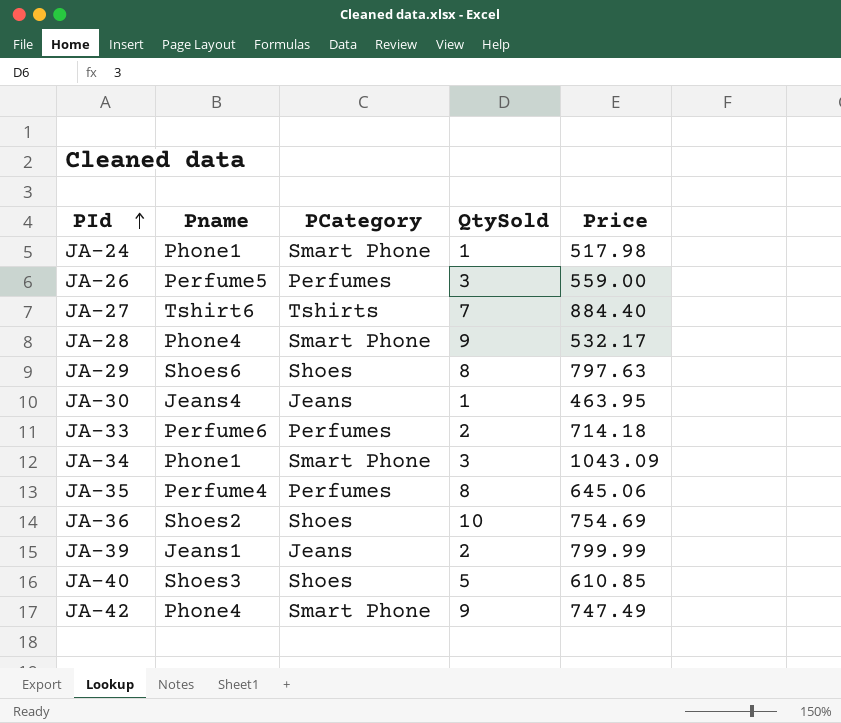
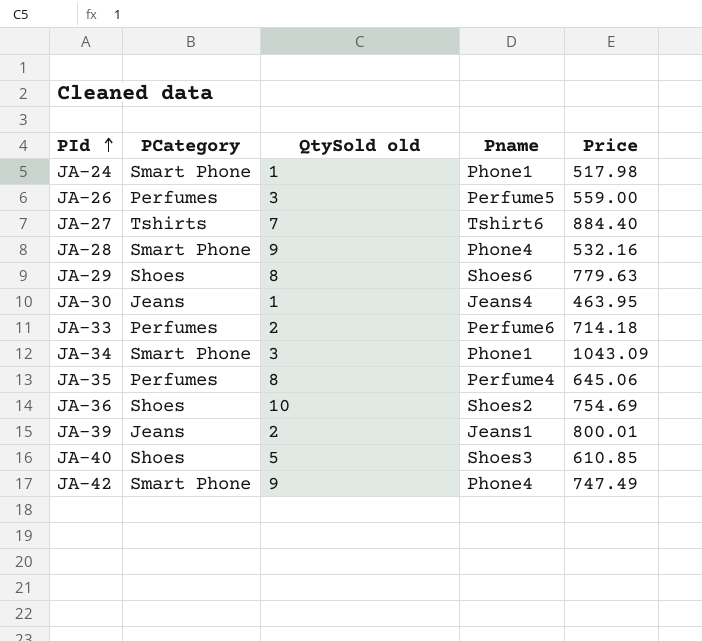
column name: QtySold -> QtySold old
column Pname | position: 2 -> 4
JA-28 | Price: 532.17 -> 532.16
JA-29 | Price: 797.63 -> 779.63
JA-39 | Price: 799.99 -> 800.01

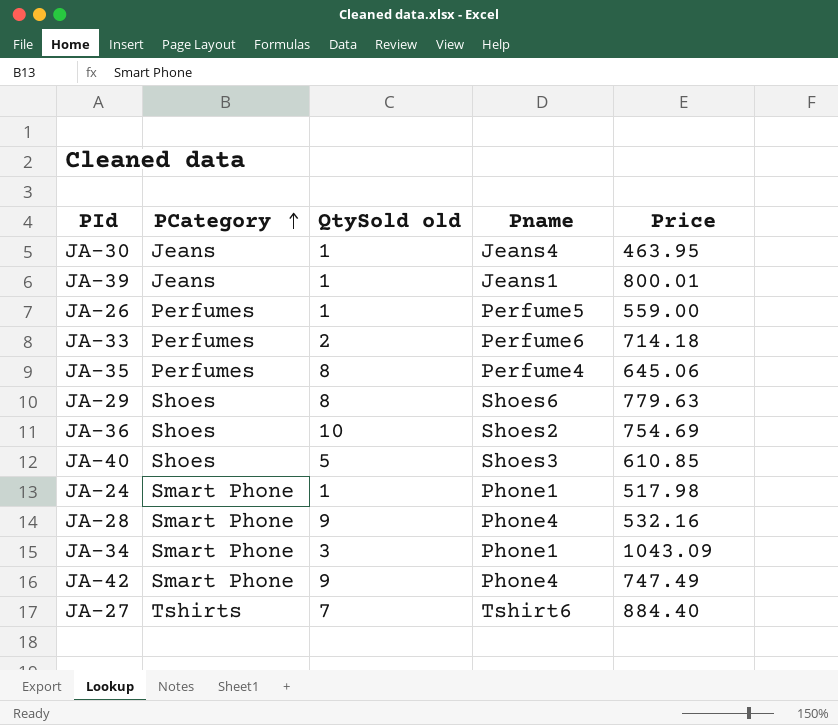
row order: PId ascending -> PCategory ascending
JA-39 | QtySold old: 2 -> 1
JA-26 | QtySold old: 3 -> 1

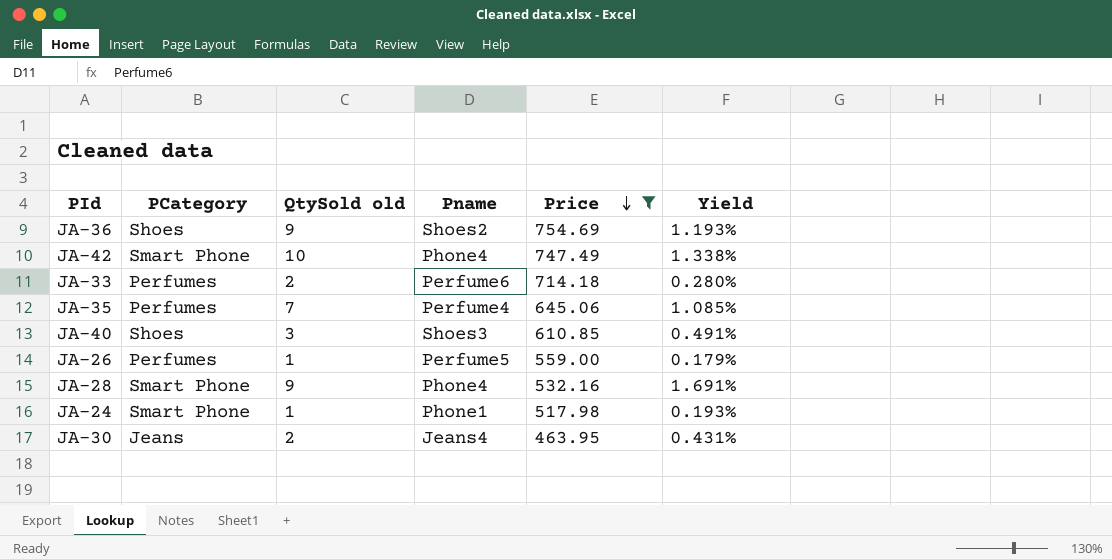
filter: none -> Price <= 754.69
row order: PCategory ascending -> Price descending
column Yield | formula: none -> [QtySold old] / [Price]
JA-36 | QtySold old: 10 -> 9
JA-42 | QtySold old: 9 -> 10
JA-35 | QtySold old: 8 -> 7
JA-40 | QtySold old: 5 -> 3
JA-30 | QtySold old: 1 -> 2

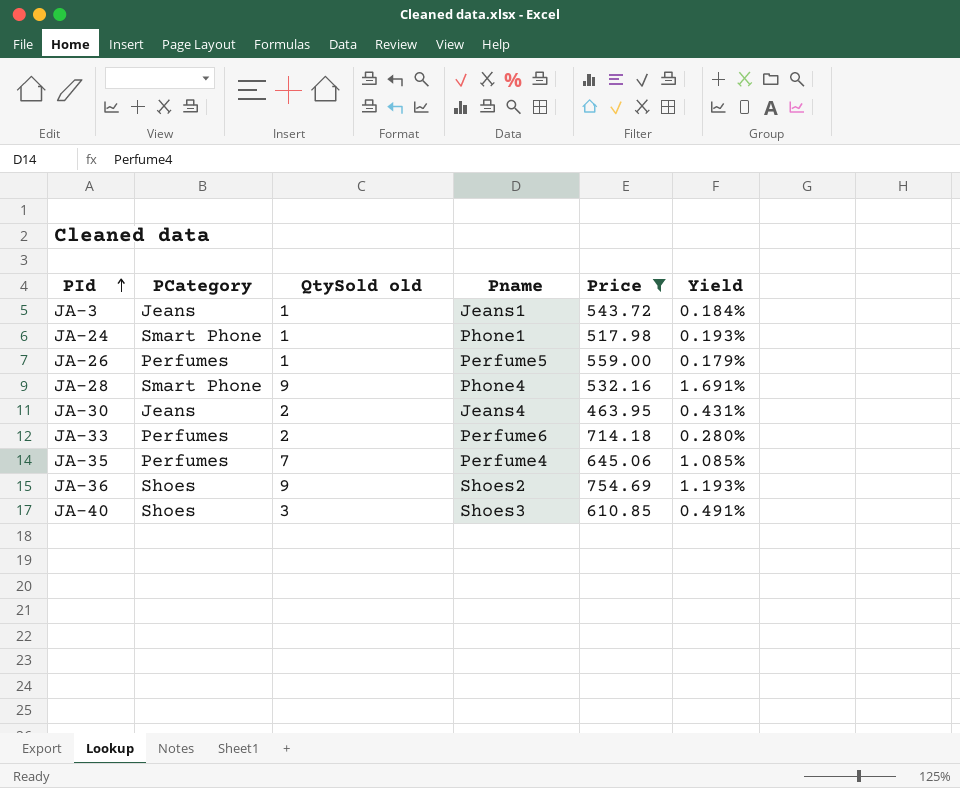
row order: Price descending -> PId ascending
row JA-42: Smart Phone | 10 | Phone4 | 747.49 | 1.338% -> none
row JA-3: none -> Jeans | 1 | Jeans1 | 543.72 | 0.184%

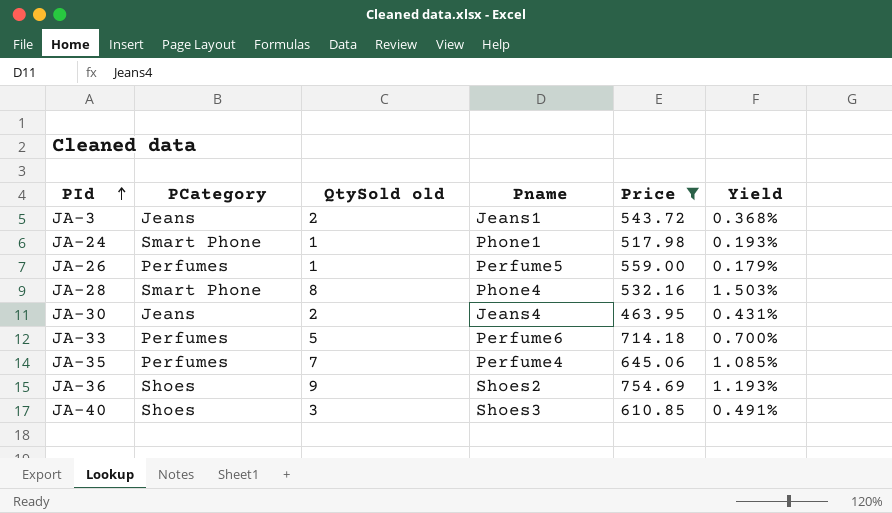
JA-3 | QtySold old: 1 -> 2
JA-3 | Yield: 0.184% -> 0.368%
JA-28 | QtySold old: 9 -> 8
JA-28 | Yield: 1.691% -> 1.503%
JA-33 | QtySold old: 2 -> 5
JA-33 | Yield: 0.280% -> 0.700%

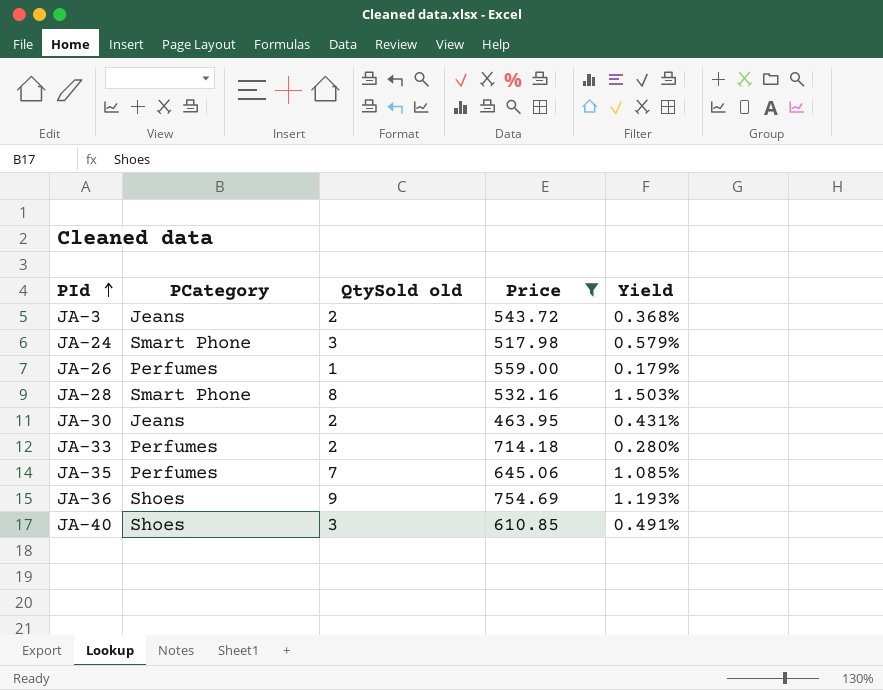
column Pname | position: 4 -> none
JA-24 | QtySold old: 1 -> 3
JA-24 | Yield: 0.193% -> 0.579%
JA-33 | QtySold old: 5 -> 2
JA-33 | Yield: 0.700% -> 0.280%

